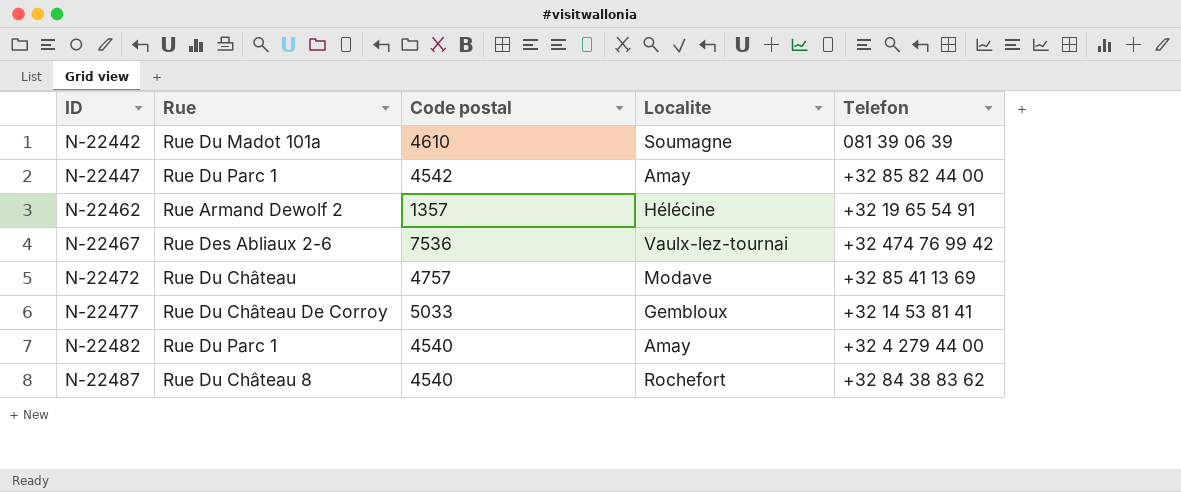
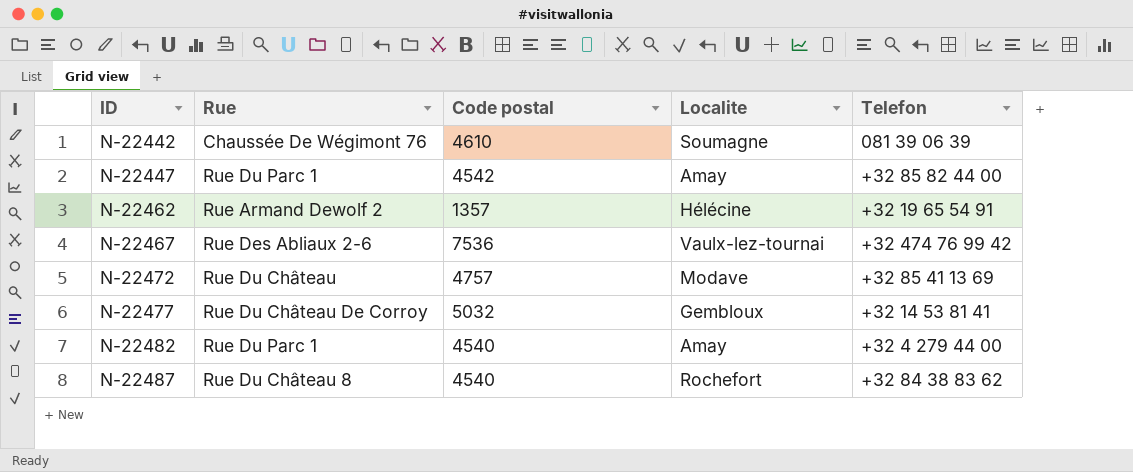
N-22442 | Rue: Rue Du Madot 101a -> Chaussée De Wégimont 76
N-22477 | Code postal: 5033 -> 5032

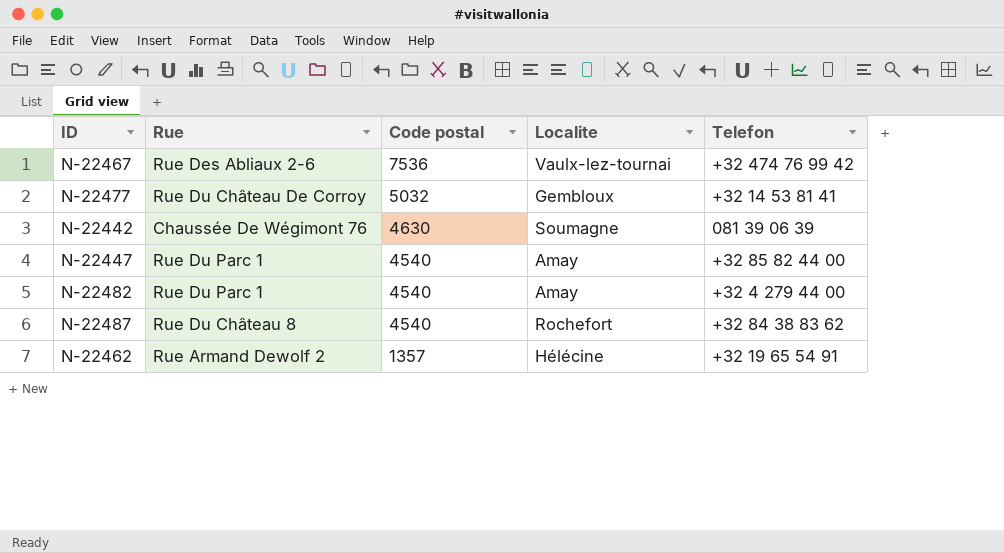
row order: ID ascending -> Code postal descending
row N-22472: Rue Du Château | 4757 | Modave | +32 85 41 13 69 -> none
N-22442 | Code postal: 4610 -> 4630
N-22447 | Code postal: 4542 -> 4540

